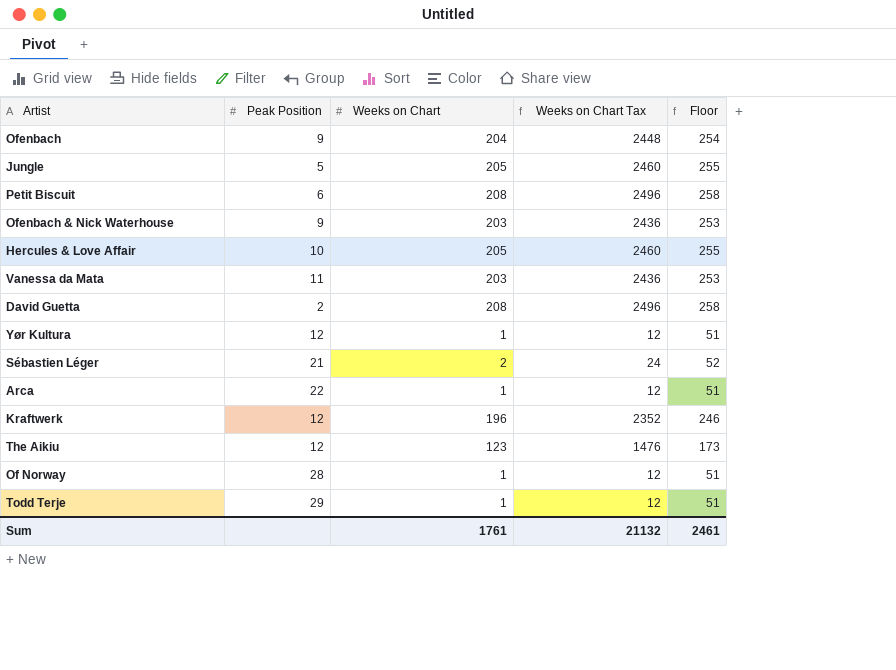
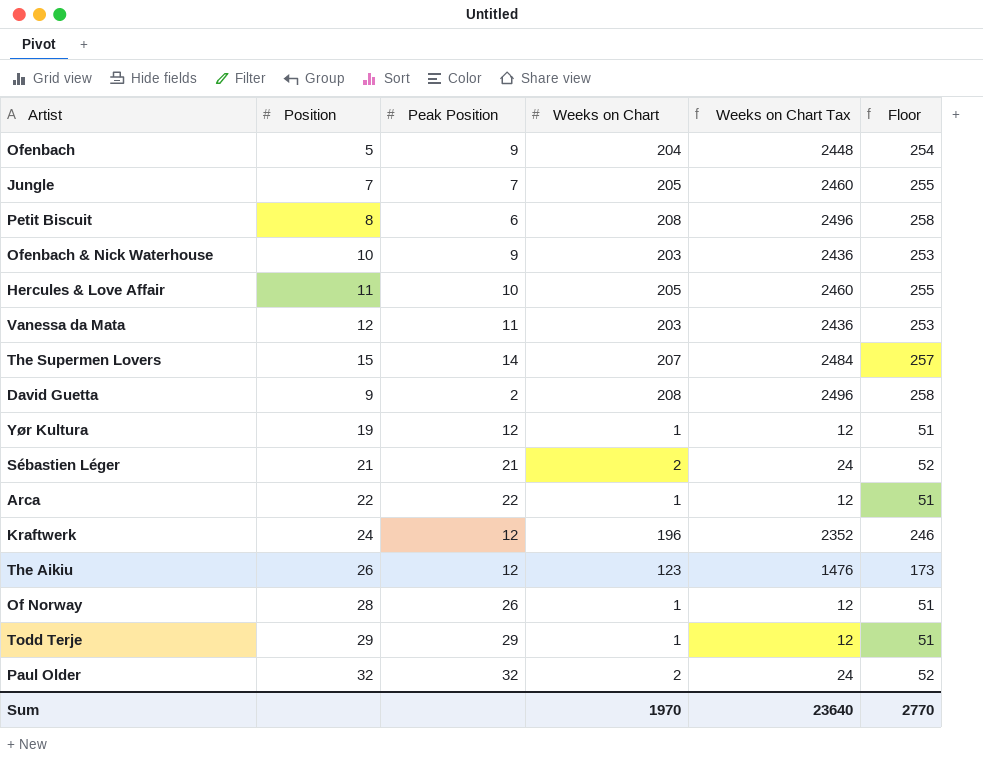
column Position | position: none -> 2
Jungle | Peak Position: 5 -> 7
row The Supermen Lovers: none -> 15 | 14 | 207 | 2484 | 257
Of Norway | Peak Position: 28 -> 26
row Paul Older: none -> 32 | 32 | 2 | 24 | 52
Sum | Weeks on Chart: 1761 -> 1970
Sum | Weeks on Chart Tax: 21132 -> 23640
Sum | Floor: 2461 -> 2770

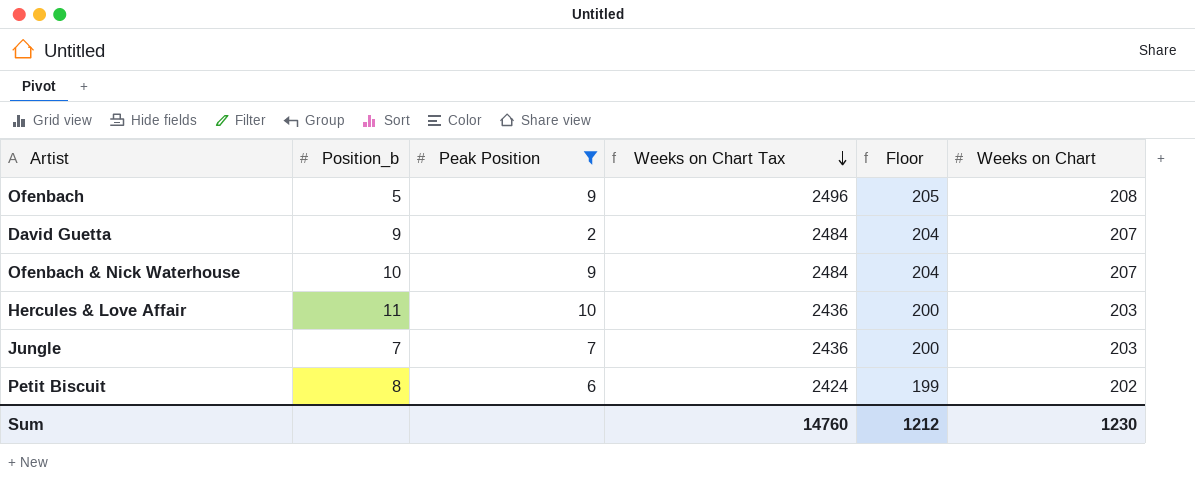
filter: none -> Peak Position <= 10
row order: none -> Weeks on Chart Tax descending
column name: Position -> Position_b
column Floor | formula: [Weeks on Chart] + 50 -> [Weeks on Chart] - 3
column Weeks on Chart | position: 4 -> 6
Ofenbach | Weeks on Chart Tax: 2448 -> 2496
Ofenbach | Weeks on Chart: 204 -> 208
David Guetta | Weeks on Chart Tax: 2496 -> 2484
David Guetta | Weeks on Chart: 208 -> 207
Ofenbach & Nick Waterhouse | Weeks on Chart Tax: 2436 -> 2484
Ofenbach & Nick Waterhouse | Weeks on Chart: 203 -> 207
Hercules & Love Affair | Weeks on Chart Tax: 2460 -> 2436
Hercules & Love Affair | Weeks on Chart: 205 -> 203
Jungle | Weeks on Chart Tax: 2460 -> 2436
Jungle | Weeks on Chart: 205 -> 203
Petit Biscuit | Weeks on Chart Tax: 2496 -> 2424
Petit Biscuit | Weeks on Chart: 208 -> 202
Sum | Weeks on Chart Tax: 23640 -> 14760
Sum | Floor: 2770 -> 1212
Sum | Weeks on Chart: 1970 -> 1230

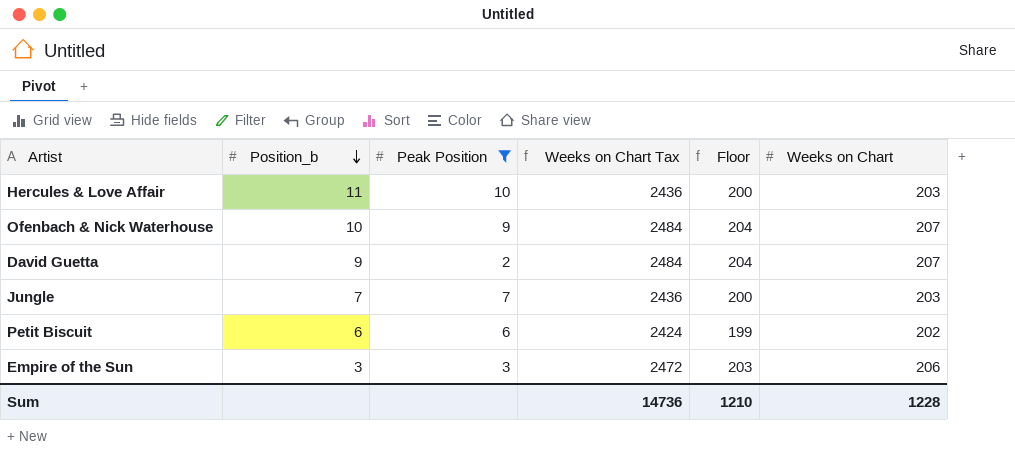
row order: Weeks on Chart Tax descending -> Position_b descending
row Ofenbach: 5 | 9 | 2496 | 205 | 208 -> none
Petit Biscuit | Position_b: 8 -> 6
row Empire of the Sun: none -> 3 | 3 | 2472 | 203 | 206
Sum | Weeks on Chart Tax: 14760 -> 14736
Sum | Floor: 1212 -> 1210
Sum | Weeks on Chart: 1230 -> 1228

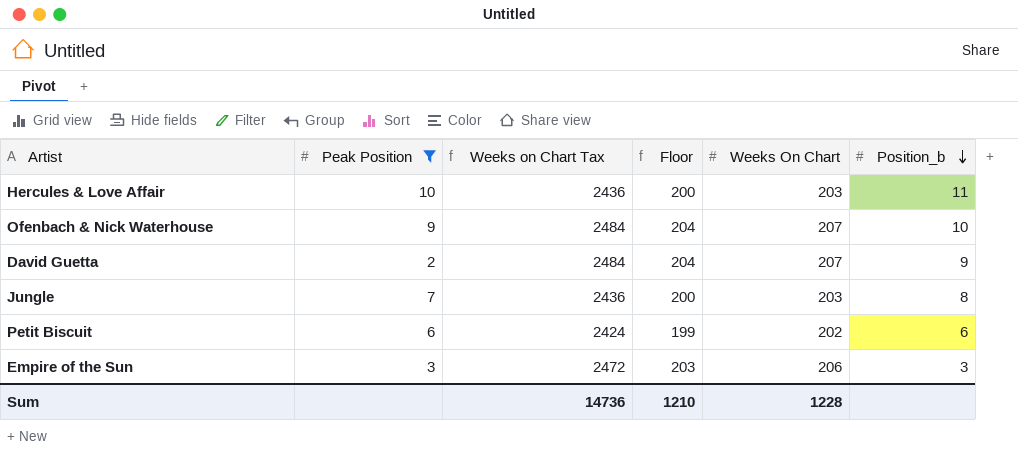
column name: Weeks on Chart -> Weeks On Chart
column Position_b | position: 2 -> 6
Jungle | Position_b: 7 -> 8

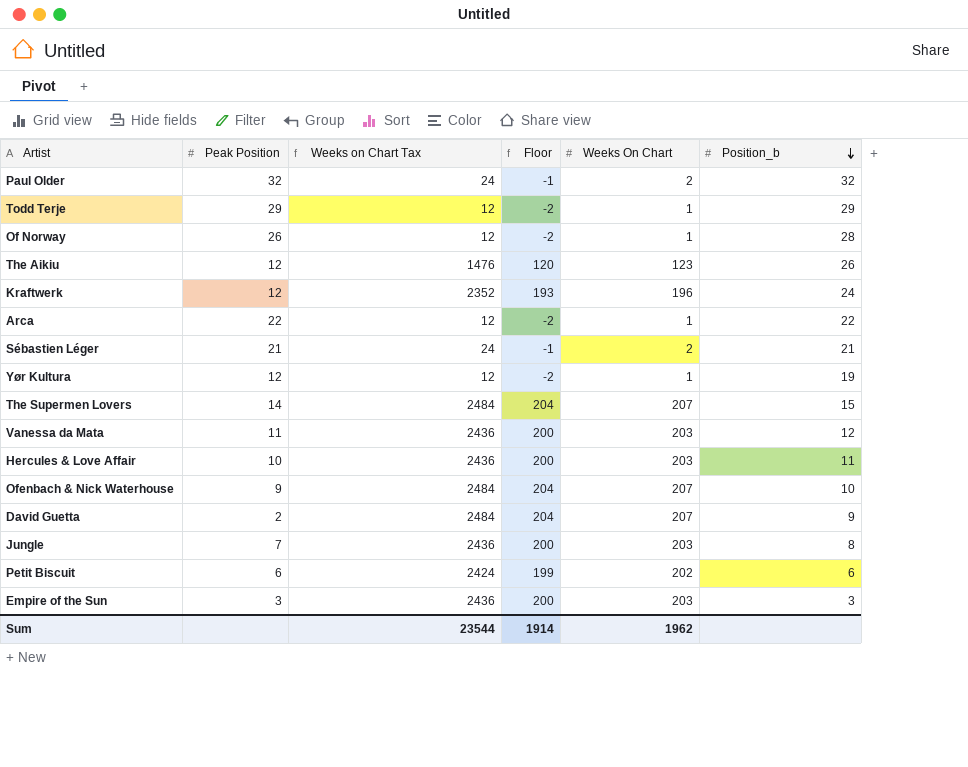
filter: Peak Position <= 10 -> none
Empire of the Sun | Weeks on Chart Tax: 2472 -> 2436
Empire of the Sun | Floor: 203 -> 200
Empire of the Sun | Weeks On Chart: 206 -> 203
Sum | Weeks on Chart Tax: 14736 -> 23544
Sum | Floor: 1210 -> 1914
Sum | Weeks On Chart: 1228 -> 1962

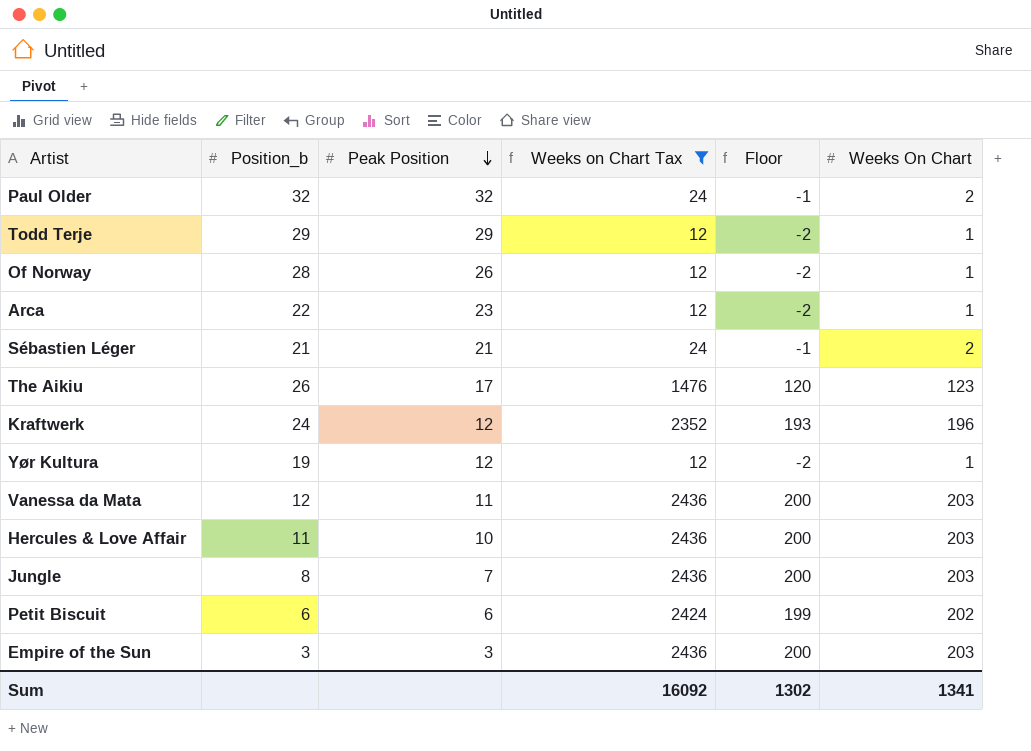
filter: none -> Weeks on Chart Tax != 2484
row order: Position_b descending -> Peak Position descending
column Position_b | position: 6 -> 2
Arca | Peak Position: 22 -> 23
The Aikiu | Peak Position: 12 -> 17
Sum | Weeks on Chart Tax: 23544 -> 16092
Sum | Floor: 1914 -> 1302
Sum | Weeks On Chart: 1962 -> 1341

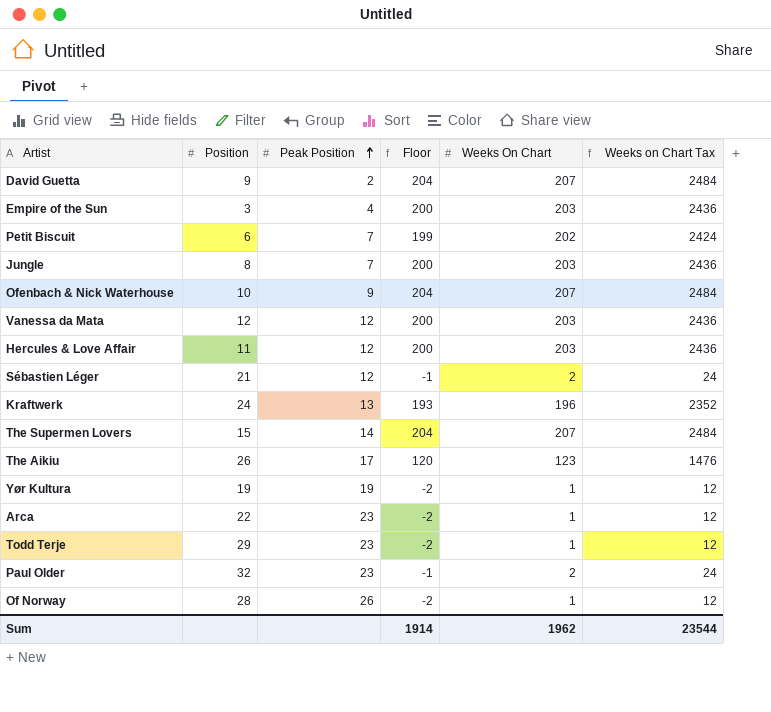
filter: Weeks on Chart Tax != 2484 -> none
row order: Peak Position descending -> Peak Position ascending
column name: Position_b -> Position
column Weeks on Chart Tax | position: 4 -> 6
Empire of the Sun | Peak Position: 3 -> 4
Petit Biscuit | Peak Position: 6 -> 7
Vanessa da Mata | Peak Position: 11 -> 12
Hercules & Love Affair | Peak Position: 10 -> 12
Sébastien Léger | Peak Position: 21 -> 12
Kraftwerk | Peak Position: 12 -> 13
Yør Kultura | Peak Position: 12 -> 19
Todd Terje | Peak Position: 29 -> 23
Paul Older | Peak Position: 32 -> 23
Sum | Floor: 1302 -> 1914
Sum | Weeks On Chart: 1341 -> 1962
Sum | Weeks on Chart Tax: 16092 -> 23544

